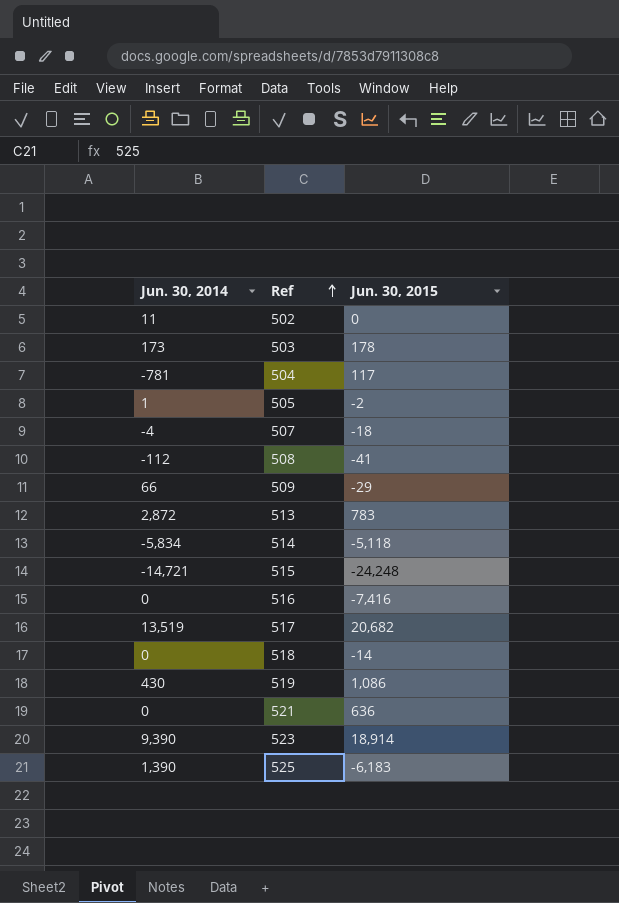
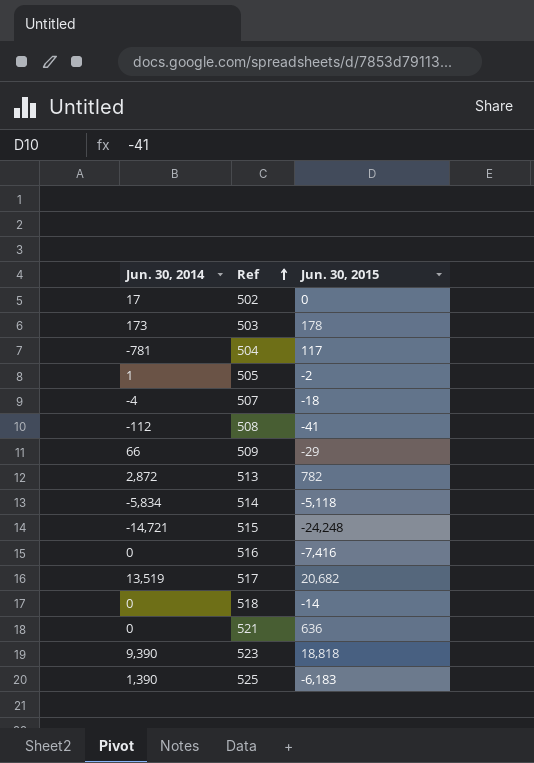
row 519: 430 | 1,086 -> none
502 | Jun. 30, 2014: 11 -> 17
513 | Jun. 30, 2015: 783 -> 782
523 | Jun. 30, 2015: 18,914 -> 18,818

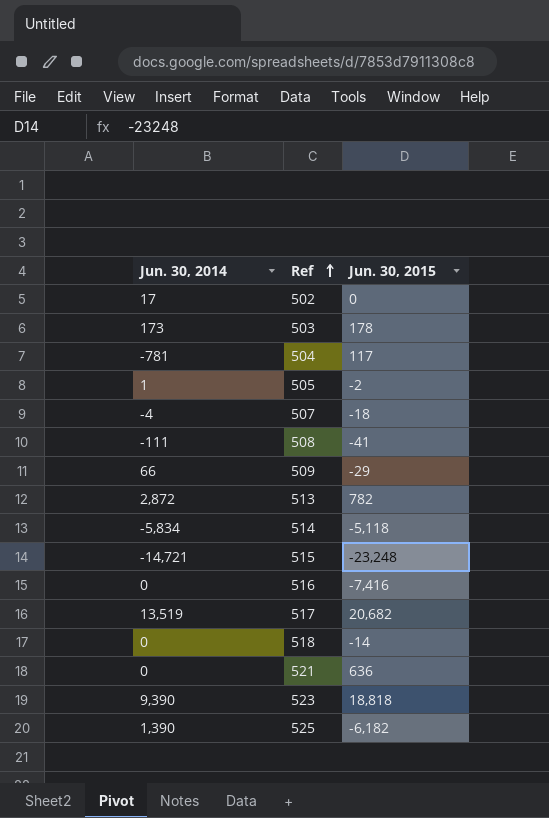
508 | Jun. 30, 2014: -112 -> -111
515 | Jun. 30, 2015: -24,248 -> -23,248
525 | Jun. 30, 2015: -6,183 -> -6,182

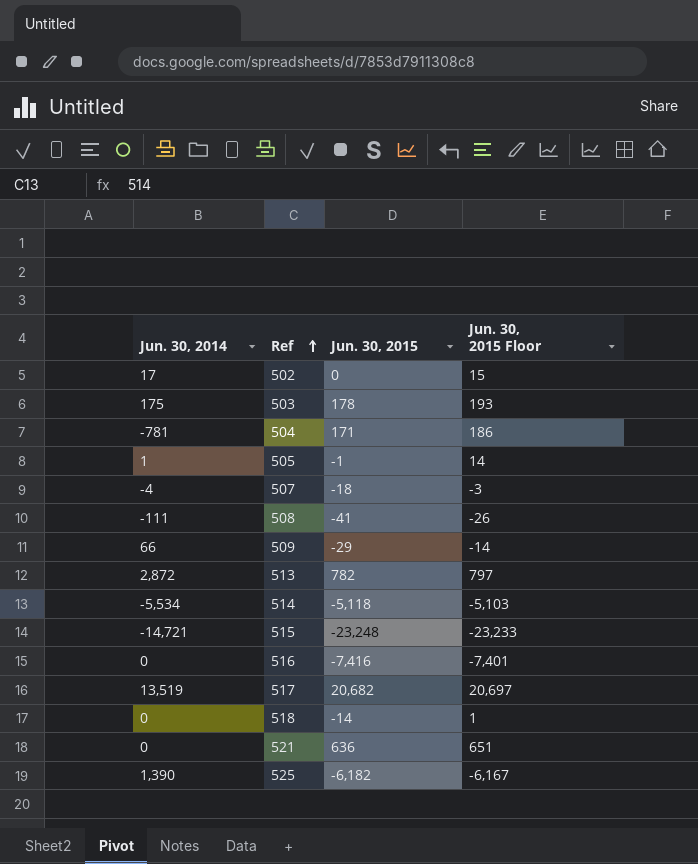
column Jun. 30, 2015 Floor | formula: none -> [Jun. 30, 2015] + 15
row 523: 9,390 | 18,818 -> none
503 | Jun. 30, 2014: 173 -> 175
504 | Jun. 30, 2015: 117 -> 171
505 | Jun. 30, 2015: -2 -> -1
514 | Jun. 30, 2014: -5,834 -> -5,534

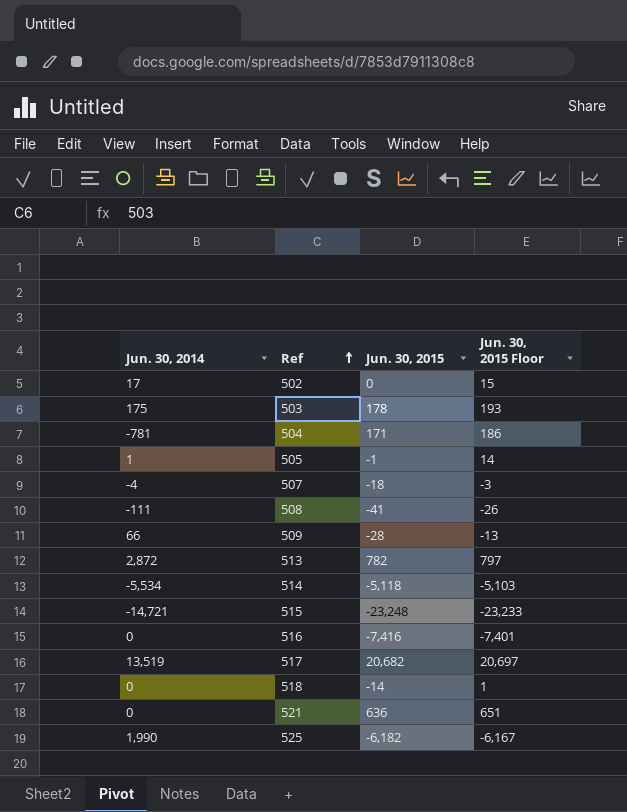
509 | Jun. 30, 2015: -29 -> -28
509 | Jun. 30, 2015 Floor: -14 -> -13
525 | Jun. 30, 2014: 1,390 -> 1,990

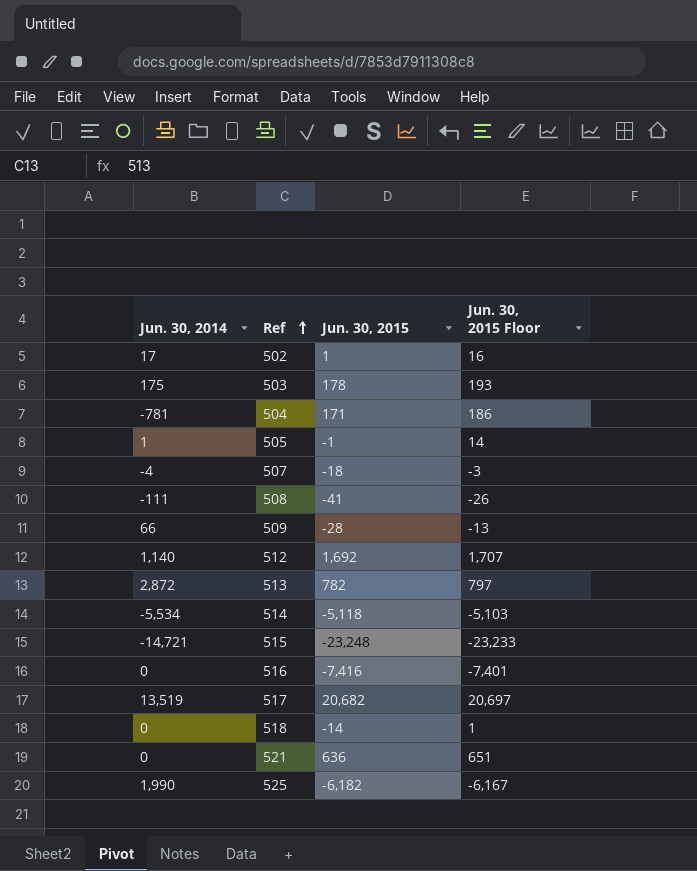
502 | Jun. 30, 2015: 0 -> 1
502 | Jun. 30, 2015 Floor: 15 -> 16
row 512: none -> 1,140 | 1,692 | 1,707

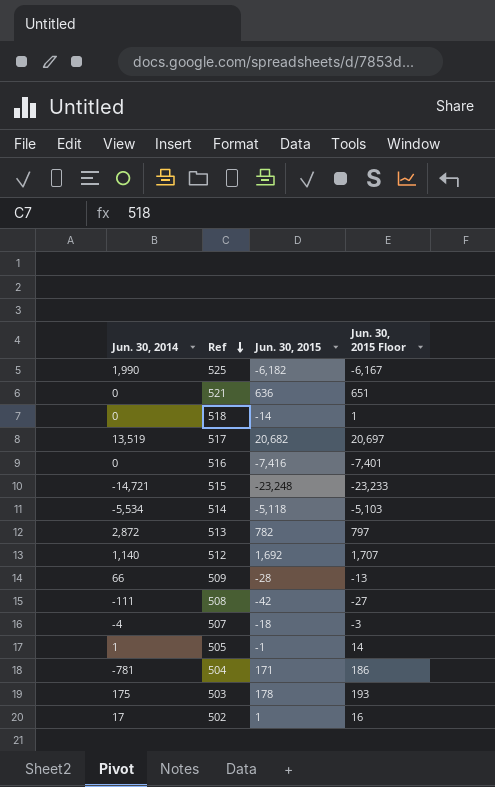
row order: Ref ascending -> Ref descending
508 | Jun. 30, 2015: -41 -> -42
508 | Jun. 30, 2015 Floor: -26 -> -27

